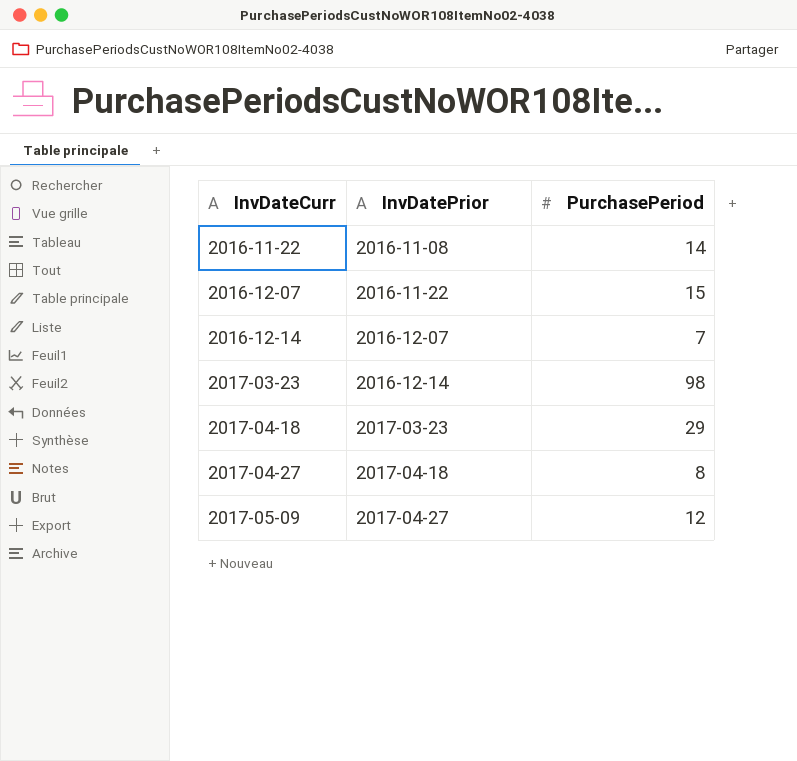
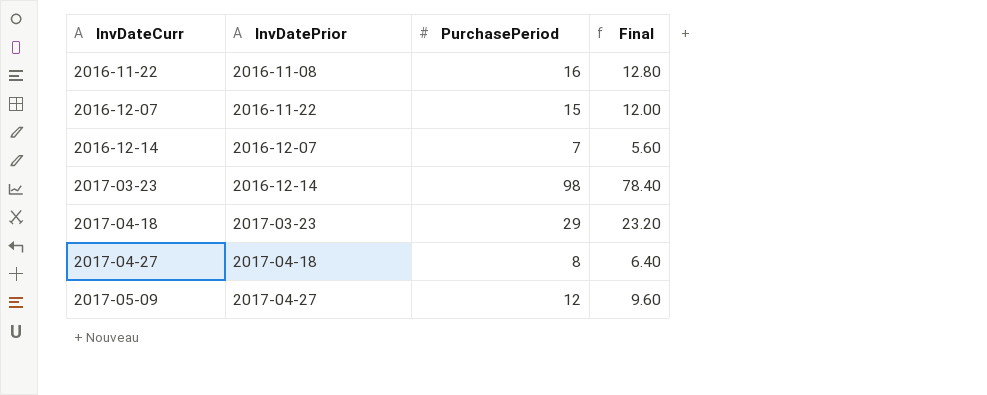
column Final | formula: none -> [PurchasePeriod] * 0.8
2016-11-22 | PurchasePeriod: 14 -> 16

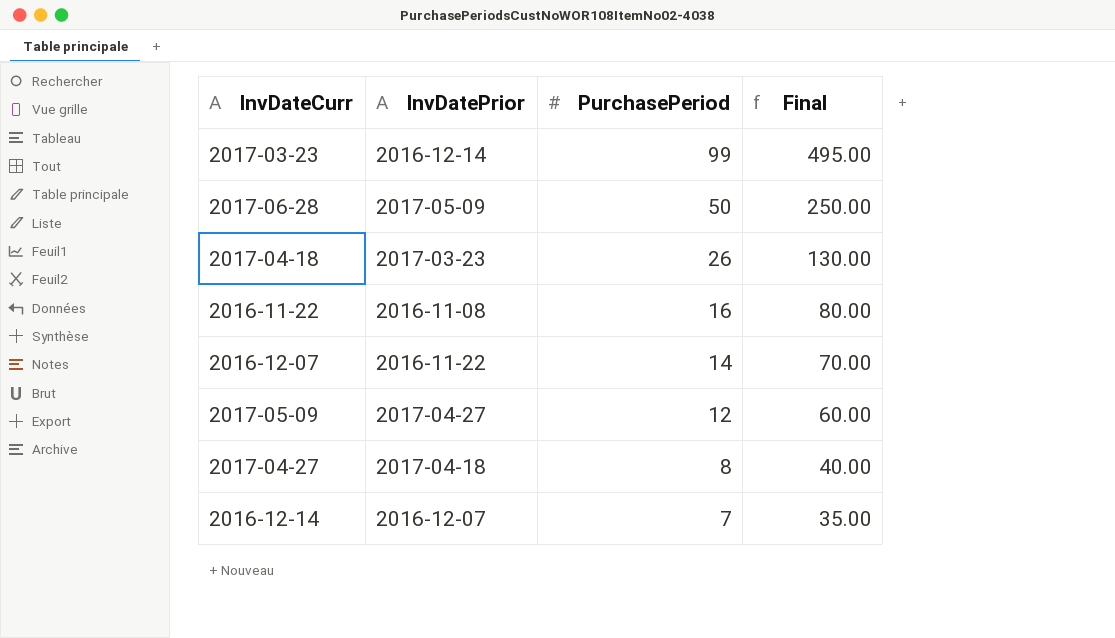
row order: InvDateCurr ascending -> PurchasePeriod descending
column Final | formula: [PurchasePeriod] * 0.8 -> [PurchasePeriod] * 5
2017-03-23 | PurchasePeriod: 98 -> 99
row 2017-06-28: none -> 2017-05-09 | 50 | 250.00
2017-04-18 | PurchasePeriod: 29 -> 26
2016-12-07 | PurchasePeriod: 15 -> 14

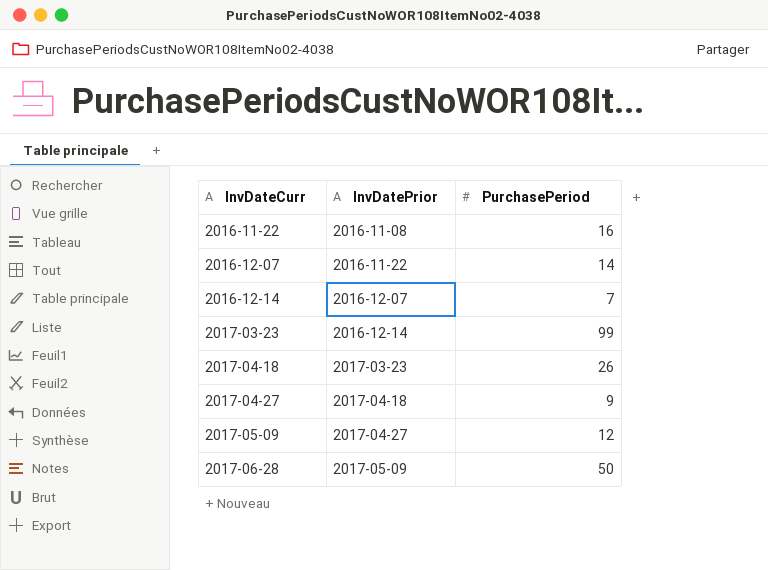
row order: PurchasePeriod descending -> InvDateCurr ascending
column Final | formula: [PurchasePeriod] * 5 -> none
2017-04-27 | PurchasePeriod: 8 -> 9

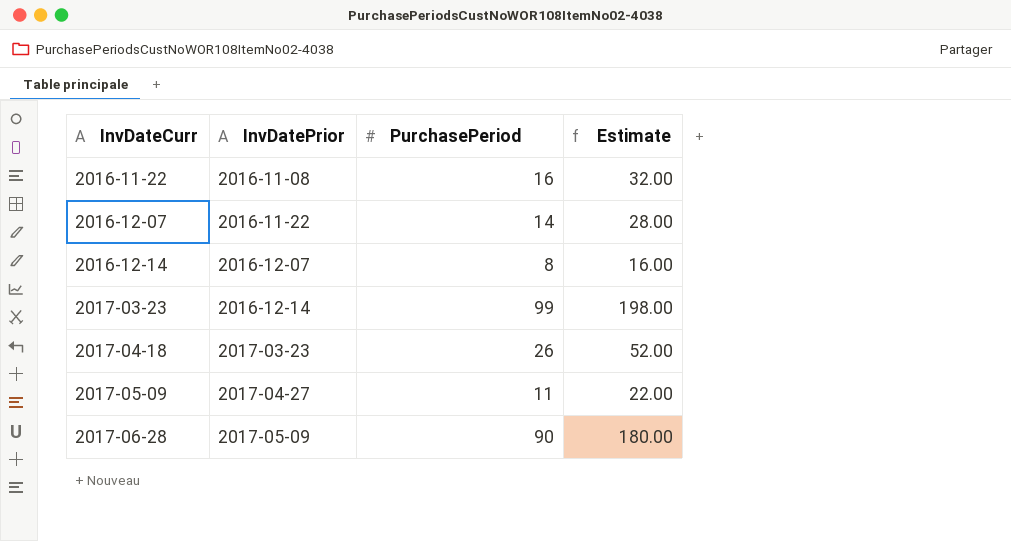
column Estimate | formula: none -> [PurchasePeriod] * 2
row 2017-04-27: 2017-04-18 | 9 -> none
2016-12-14 | PurchasePeriod: 7 -> 8
2017-05-09 | PurchasePeriod: 12 -> 11
2017-06-28 | PurchasePeriod: 50 -> 90

